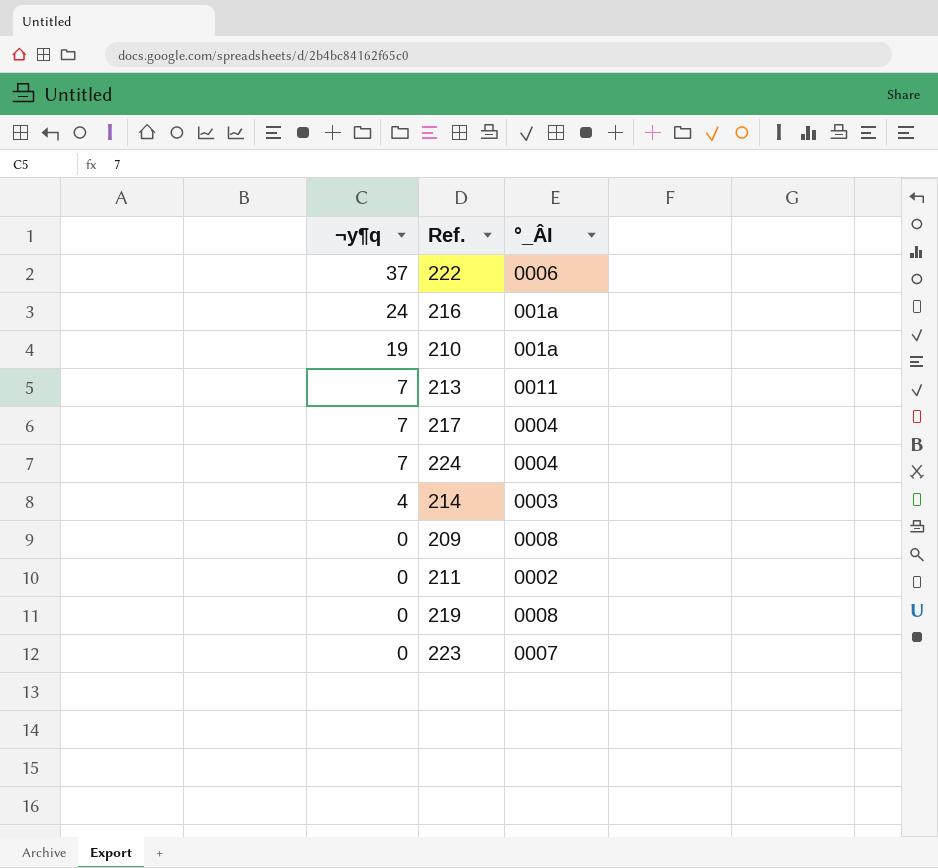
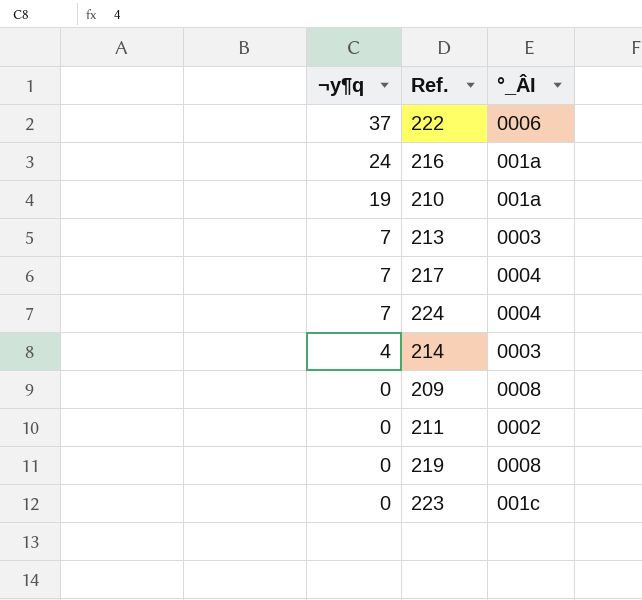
213 | °_ÂI: 0011 -> 0003
223 | °_ÂI: 0007 -> 001c

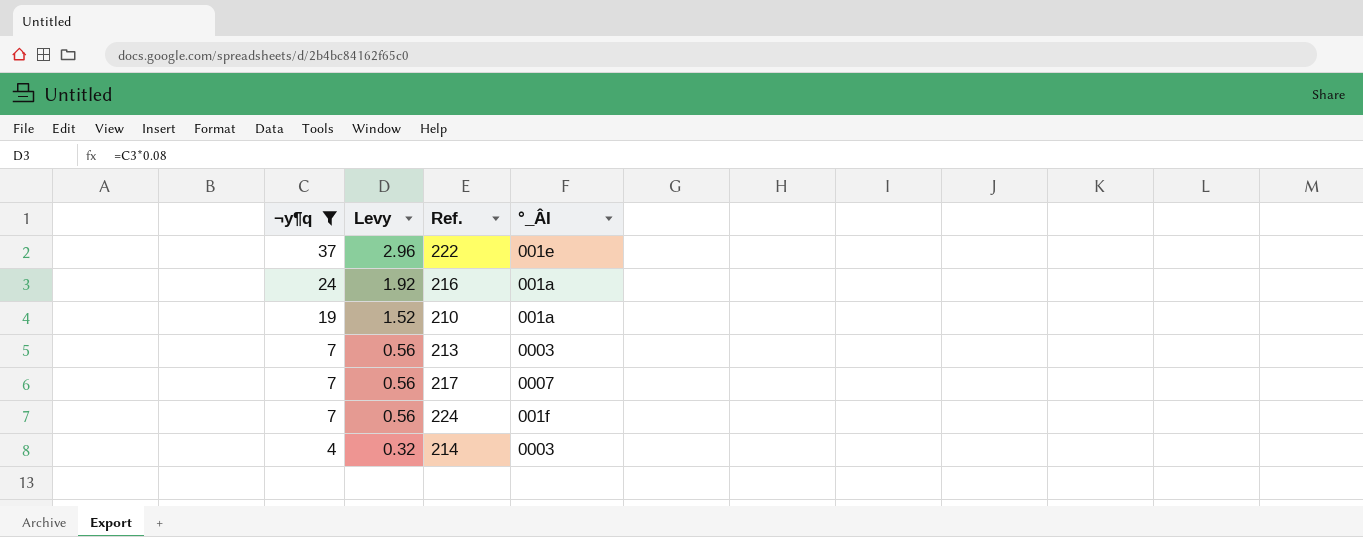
filter: none -> ¬y¶q != 0
column Levy | formula: none -> [¬y¶q] * 0.08
222 | °_ÂI: 0006 -> 001e
217 | °_ÂI: 0004 -> 0007
224 | °_ÂI: 0004 -> 001f

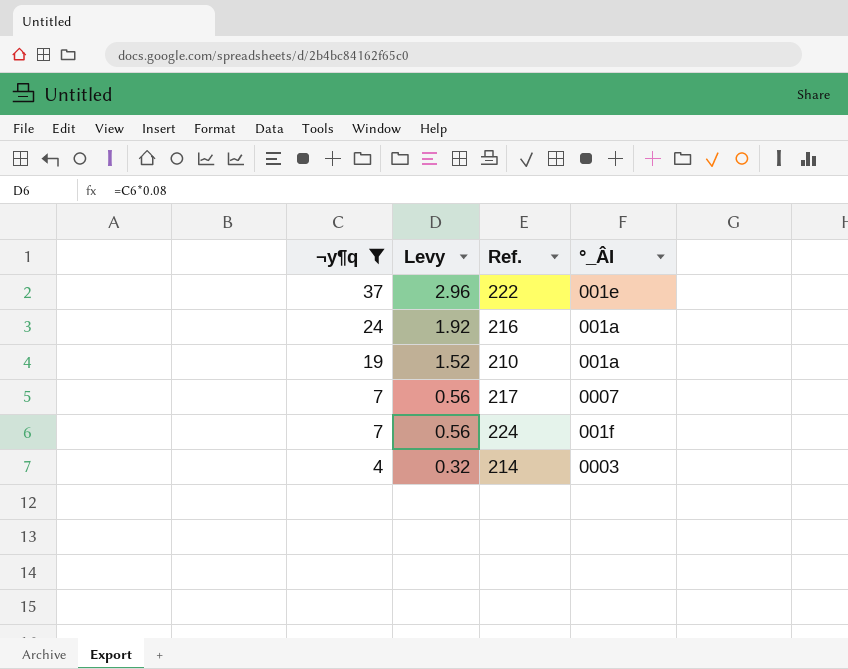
row 213: 7 | 0.56 | 0003 -> none

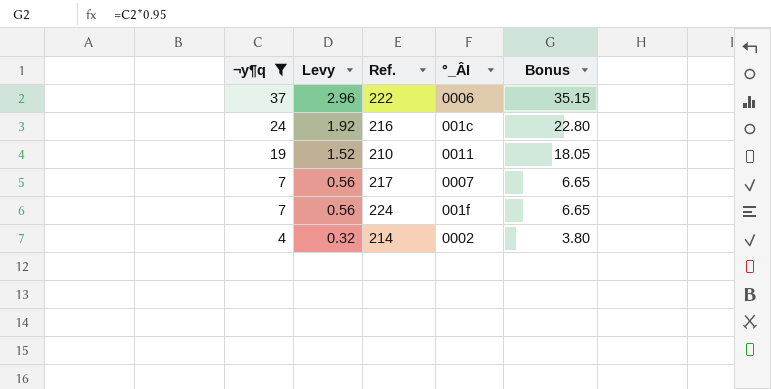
column Bonus | formula: none -> [¬y¶q] * 0.95
222 | °_ÂI: 001e -> 0006
216 | °_ÂI: 001a -> 001c
210 | °_ÂI: 001a -> 0011
214 | °_ÂI: 0003 -> 0002

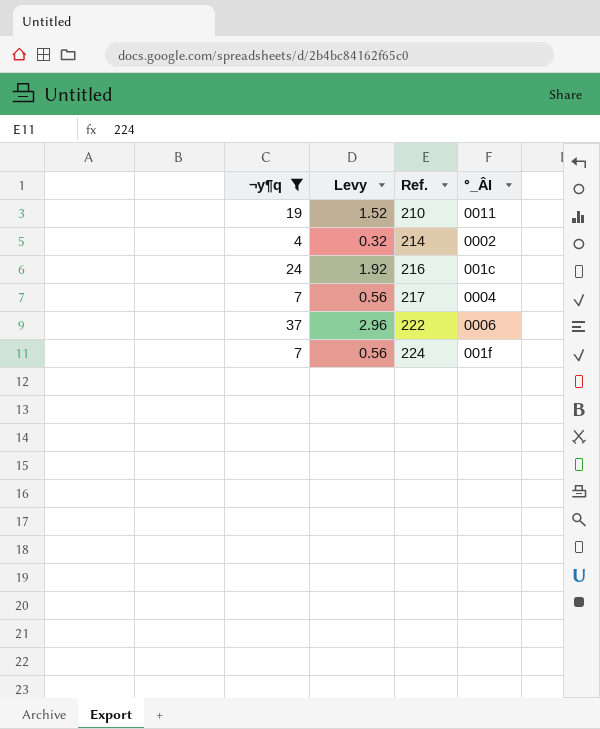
row order: ¬y¶q descending -> Ref. ascending
column Bonus | formula: [¬y¶q] * 0.95 -> none
217 | °_ÂI: 0007 -> 0004

